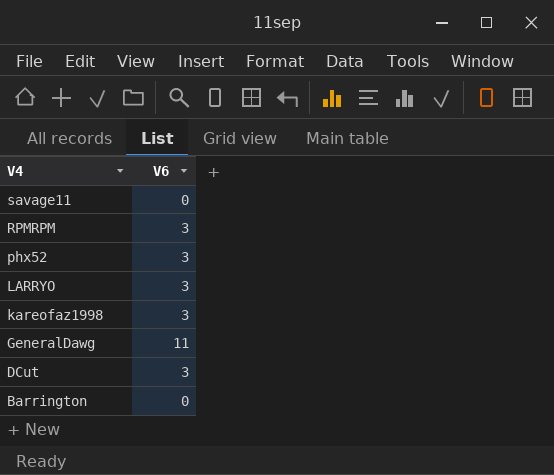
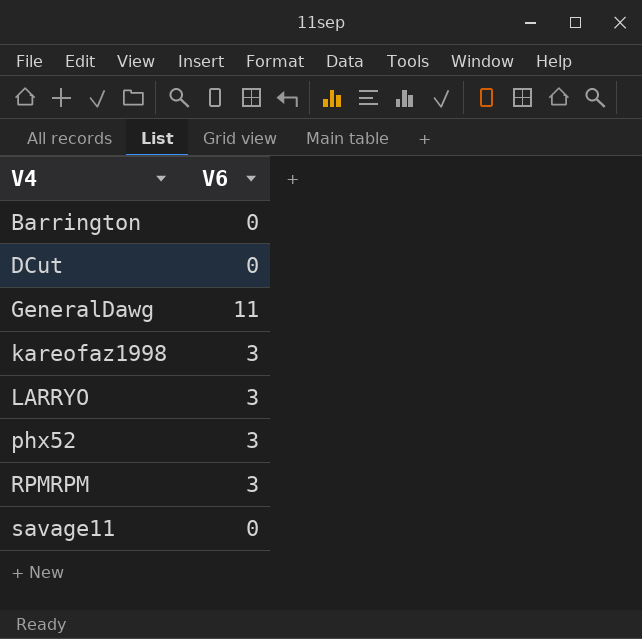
row order: V4 descending -> V4 ascending
DCut | V6: 3 -> 0

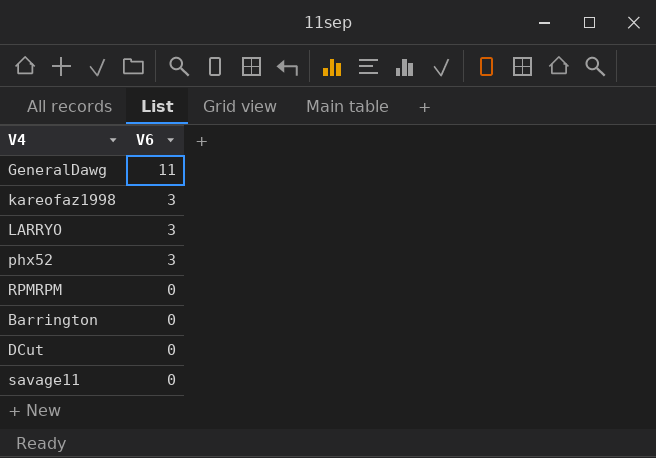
row order: V4 ascending -> V6 descending
RPMRPM | V6: 3 -> 0

